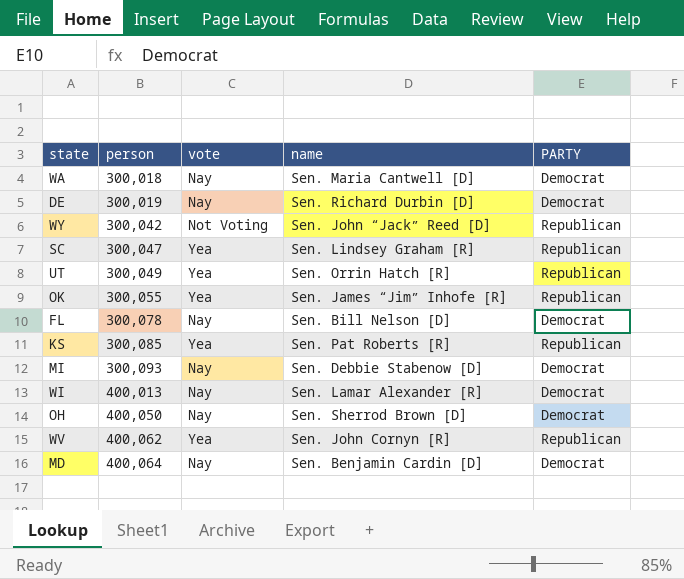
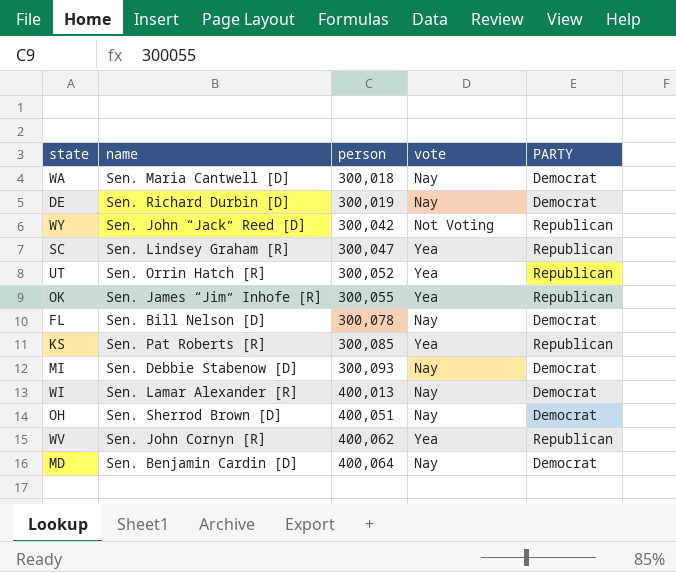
column name | position: 4 -> 2
UT | person: 300,049 -> 300,052
OH | person: 400,050 -> 400,051

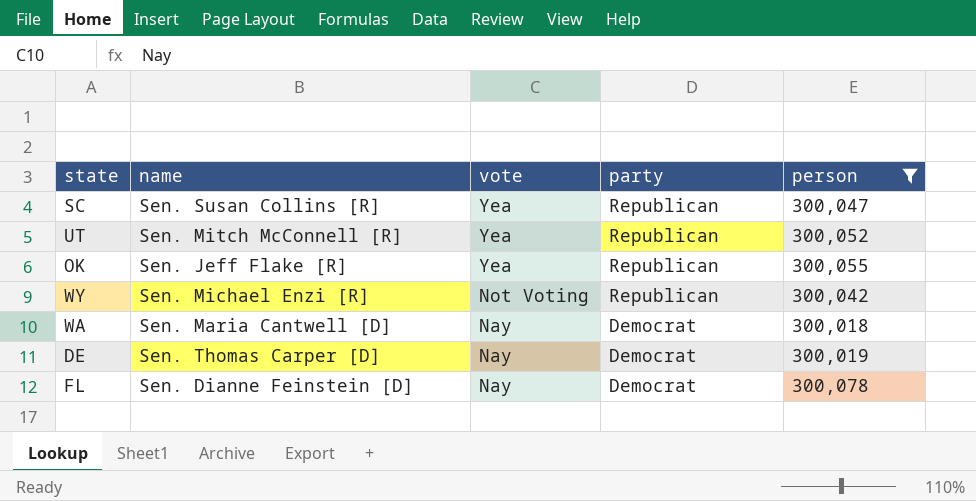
filter: none -> person <= 300,078
row order: person ascending -> vote descending
column name: PARTY -> party
column person | position: 3 -> 5
SC | name: Sen. Lindsey Graham [R] -> Sen. Susan Collins [R]
UT | name: Sen. Orrin Hatch [R] -> Sen. Mitch McConnell [R]
OK | name: Sen. James “Jim” Inhofe [R] -> Sen. Jeff Flake [R]
WY | name: Sen. John “Jack” Reed [D] -> Sen. Michael Enzi [R]
DE | name: Sen. Richard Durbin [D] -> Sen. Thomas Carper [D]
FL | name: Sen. Bill Nelson [D] -> Sen. Dianne Feinstein [D]

